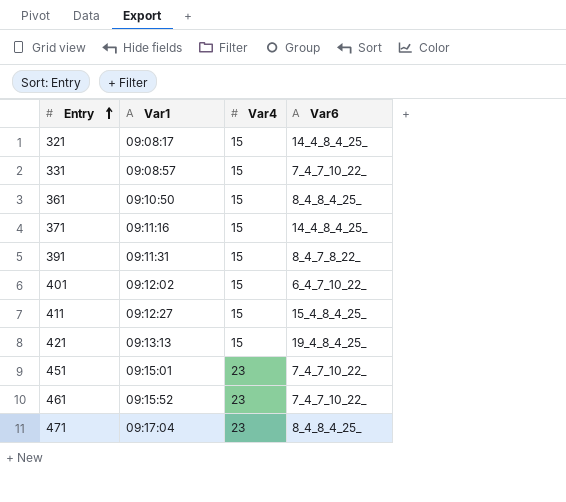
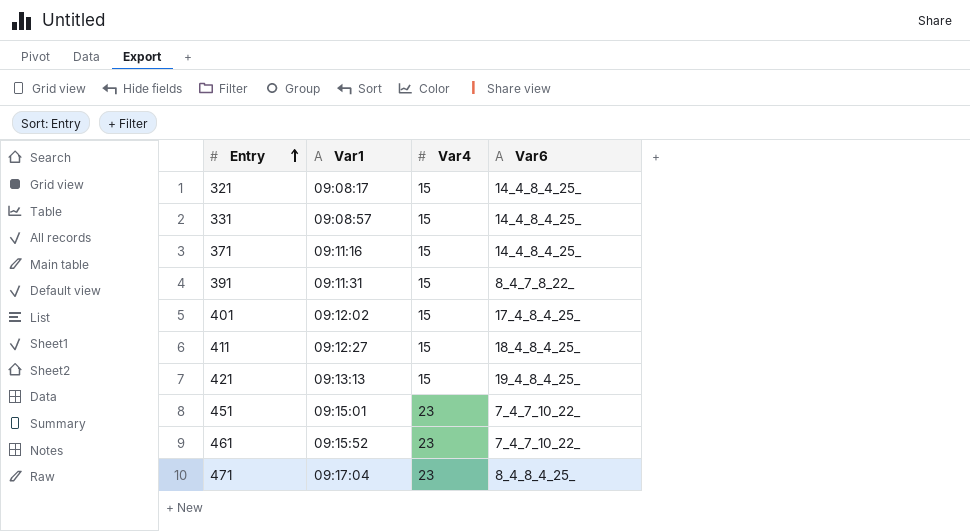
row 361: 09:10:50 | 15 | 8_4_8_4_25_ -> none
331 | Var6: 7_4_7_10_22_ -> 14_4_8_4_25_
401 | Var6: 6_4_7_10_22_ -> 17_4_8_4_25_
411 | Var6: 15_4_8_4_25_ -> 18_4_8_4_25_

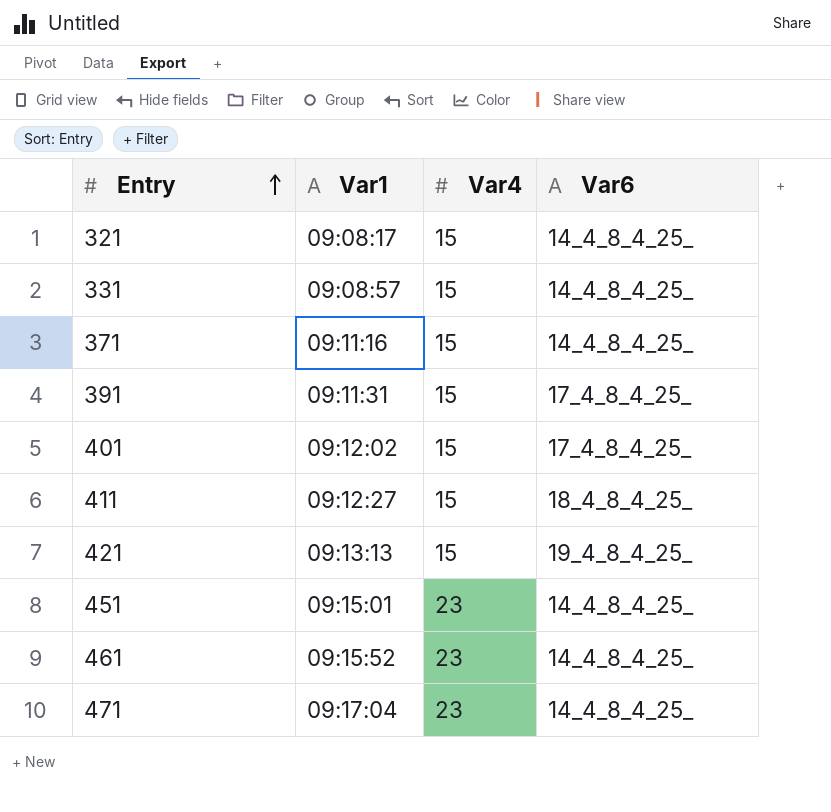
391 | Var6: 8_4_7_8_22_ -> 17_4_8_4_25_
451 | Var6: 7_4_7_10_22_ -> 14_4_8_4_25_
461 | Var6: 7_4_7_10_22_ -> 14_4_8_4_25_
471 | Var6: 8_4_8_4_25_ -> 14_4_8_4_25_

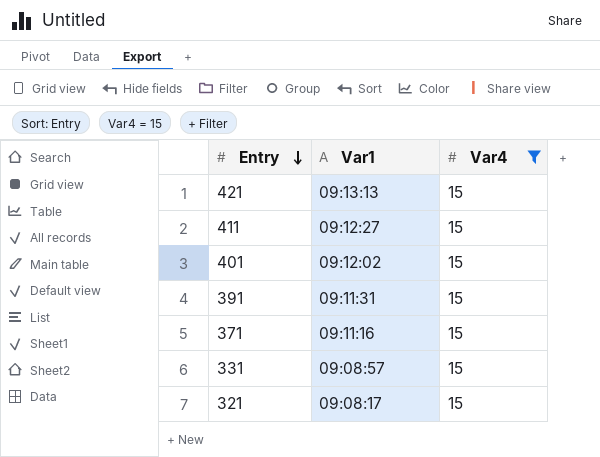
filter: none -> Var4 = 15
row order: Entry ascending -> Entry descending
column Var6 | position: 4 -> none

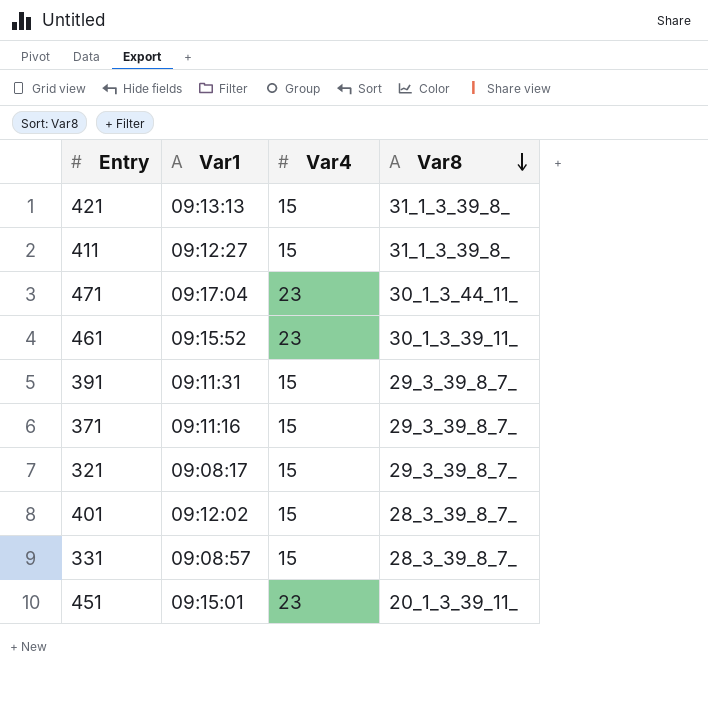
filter: Var4 = 15 -> none
row order: Entry descending -> Var8 descending
column Var8 | position: none -> 4

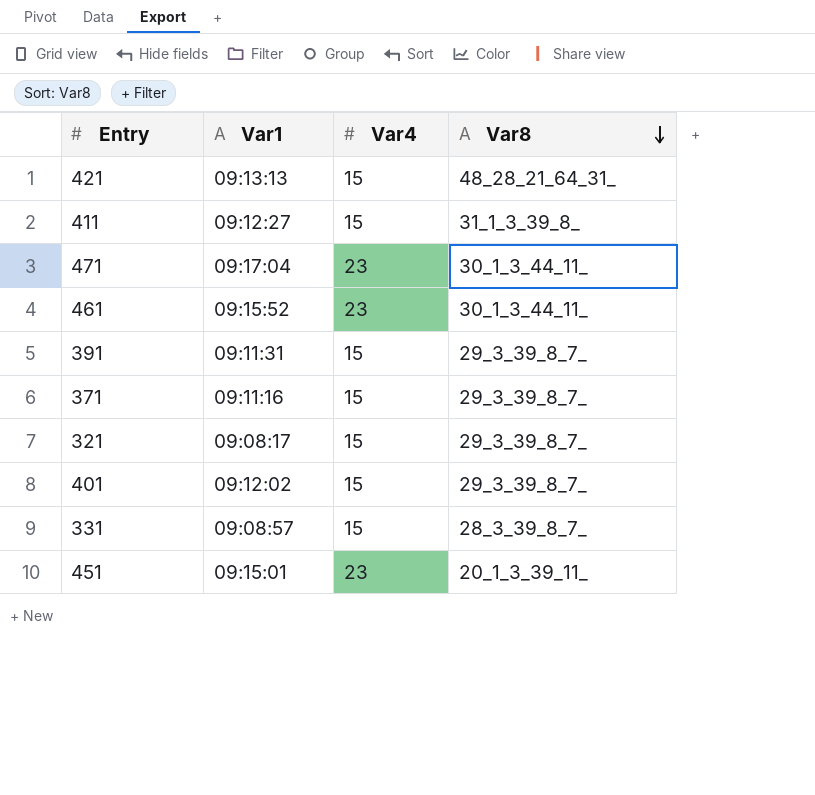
421 | Var8: 31_1_3_39_8_ -> 48_28_21_64_31_
461 | Var8: 30_1_3_39_11_ -> 30_1_3_44_11_
401 | Var8: 28_3_39_8_7_ -> 29_3_39_8_7_

